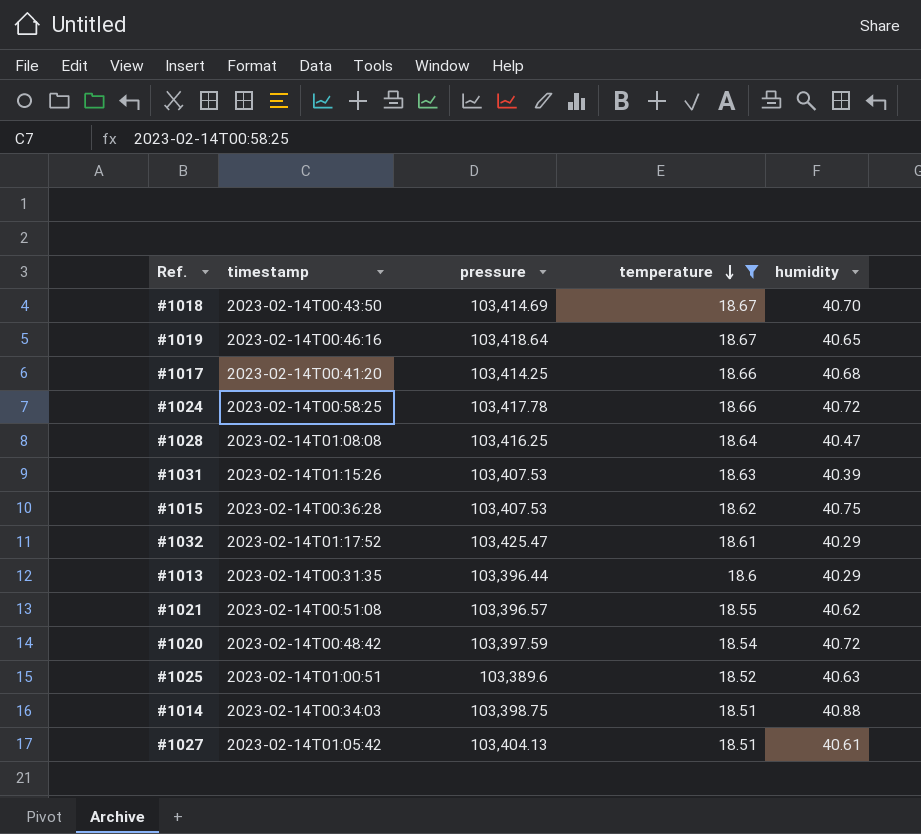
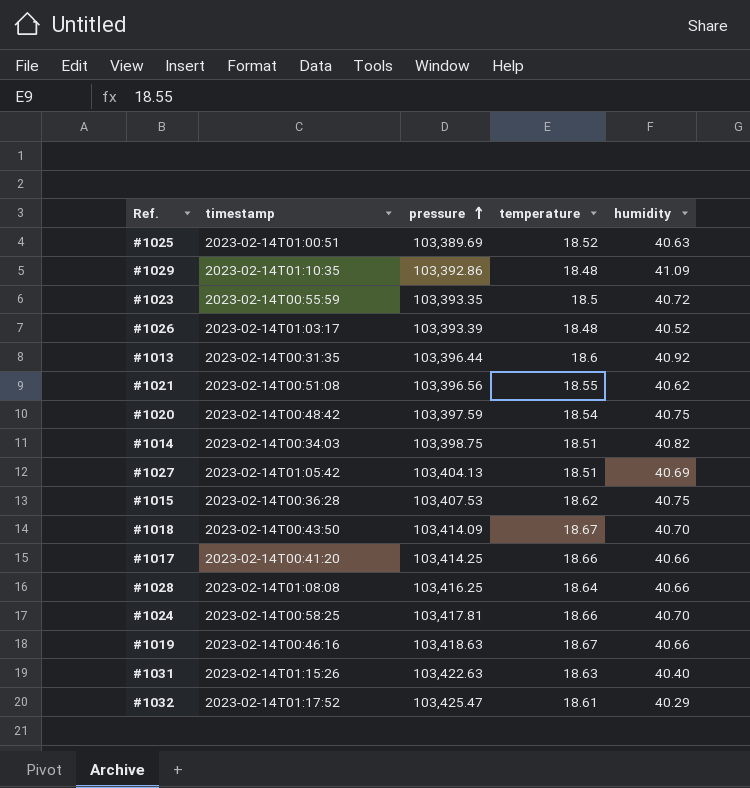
filter: temperature >= 18.51 -> none
row order: temperature descending -> pressure ascending
#1025 | pressure: 103,389.6 -> 103,389.69
#1013 | humidity: 40.29 -> 40.92
#1021 | pressure: 103,396.57 -> 103,396.56
#1020 | humidity: 40.72 -> 40.75
#1014 | humidity: 40.88 -> 40.82
#1027 | humidity: 40.61 -> 40.69
#1018 | pressure: 103,414.69 -> 103,414.09
#1017 | humidity: 40.68 -> 40.66
#1028 | humidity: 40.47 -> 40.66
#1024 | pressure: 103,417.78 -> 103,417.81
#1024 | humidity: 40.72 -> 40.70
#1019 | pressure: 103,418.64 -> 103,418.63
#1019 | humidity: 40.65 -> 40.66
#1031 | pressure: 103,407.53 -> 103,422.63
#1031 | humidity: 40.39 -> 40.40

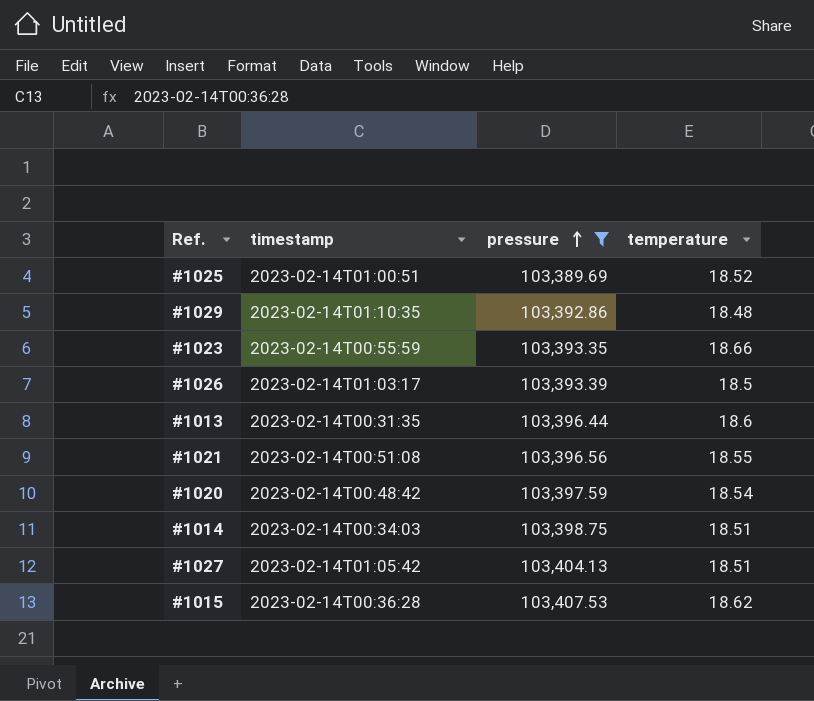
filter: none -> pressure <= 103,407.53
column humidity | position: 5 -> none
#1023 | temperature: 18.5 -> 18.66
#1026 | temperature: 18.48 -> 18.5

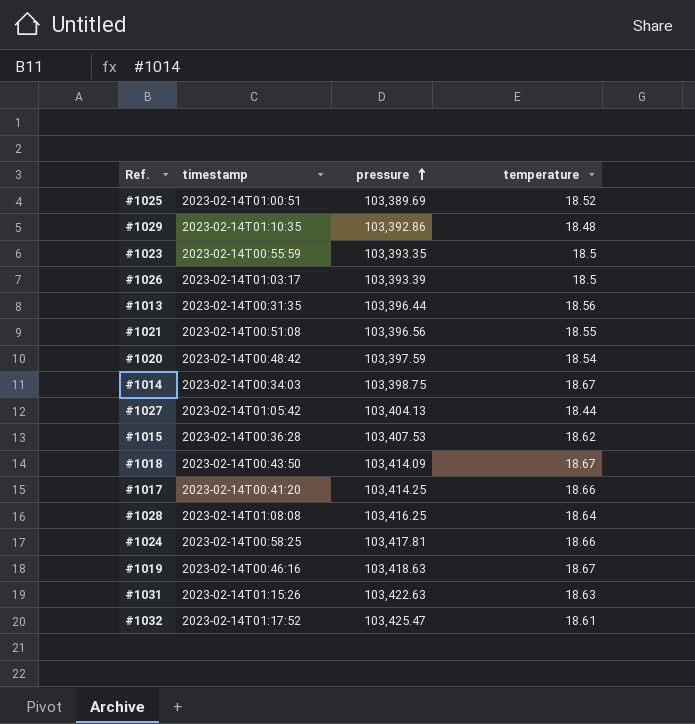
filter: pressure <= 103,407.53 -> none
#1023 | temperature: 18.66 -> 18.5
#1013 | temperature: 18.6 -> 18.56
#1014 | temperature: 18.51 -> 18.67
#1027 | temperature: 18.51 -> 18.44

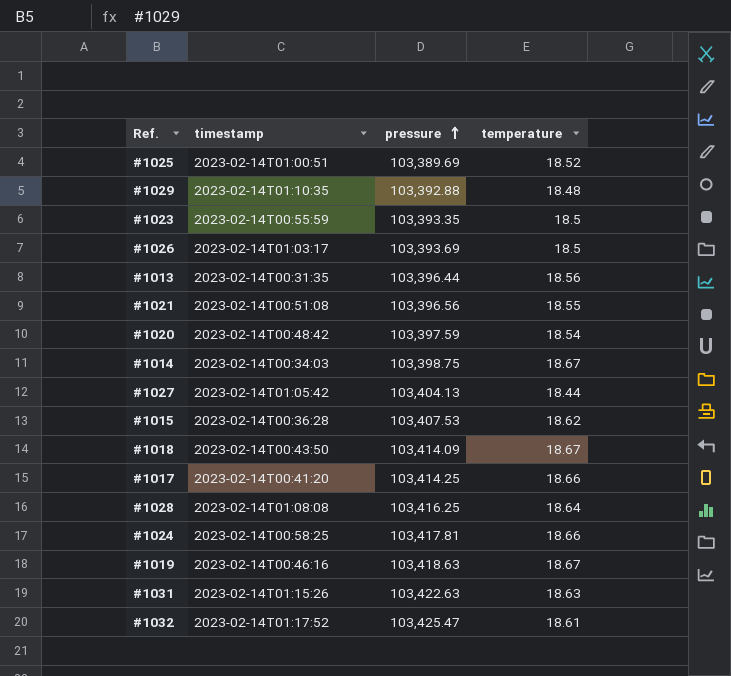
#1029 | pressure: 103,392.86 -> 103,392.88
#1026 | pressure: 103,393.39 -> 103,393.69

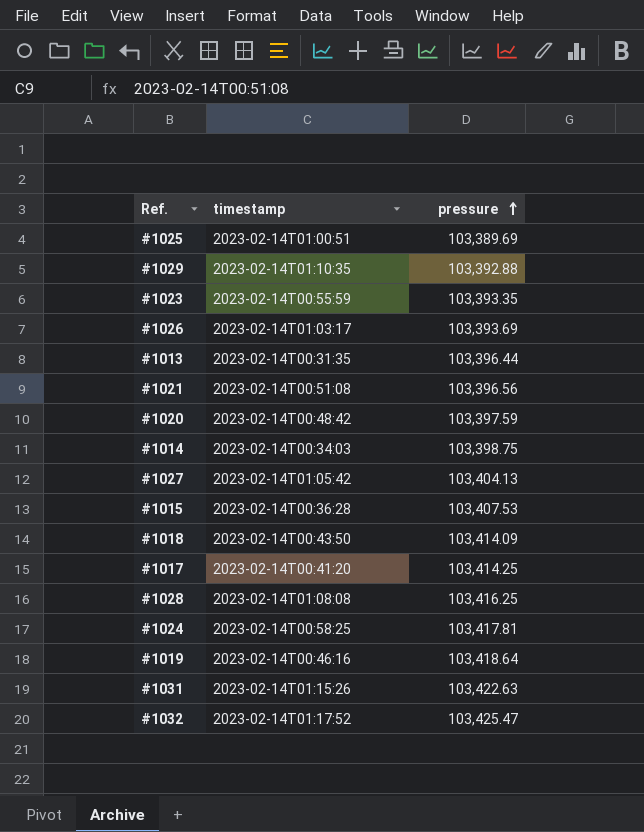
column temperature | position: 4 -> none
#1019 | pressure: 103,418.63 -> 103,418.64

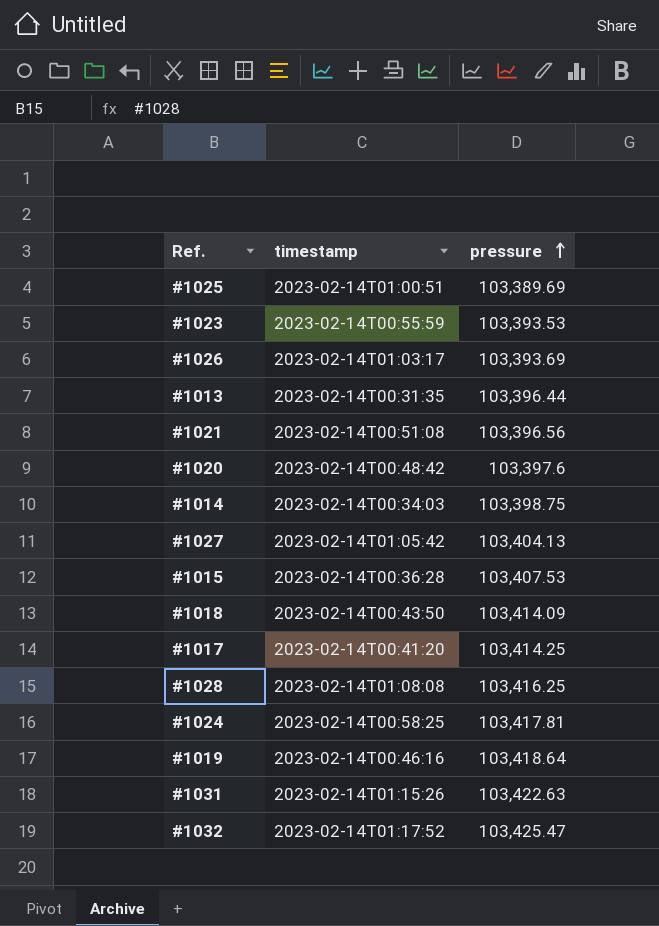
row #1029: 2023-02-14T01:10:35 | 103,392.88 -> none
#1023 | pressure: 103,393.35 -> 103,393.53
#1020 | pressure: 103,397.59 -> 103,397.6

